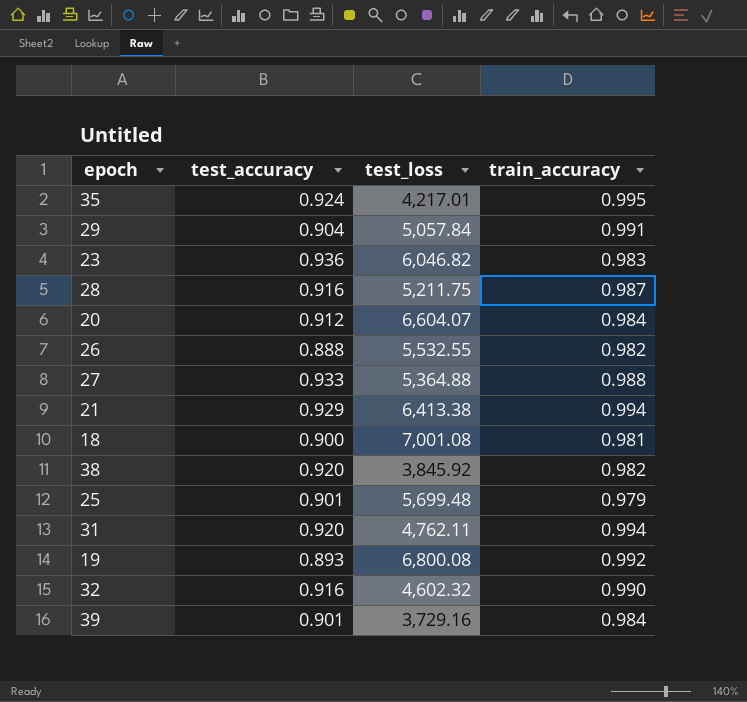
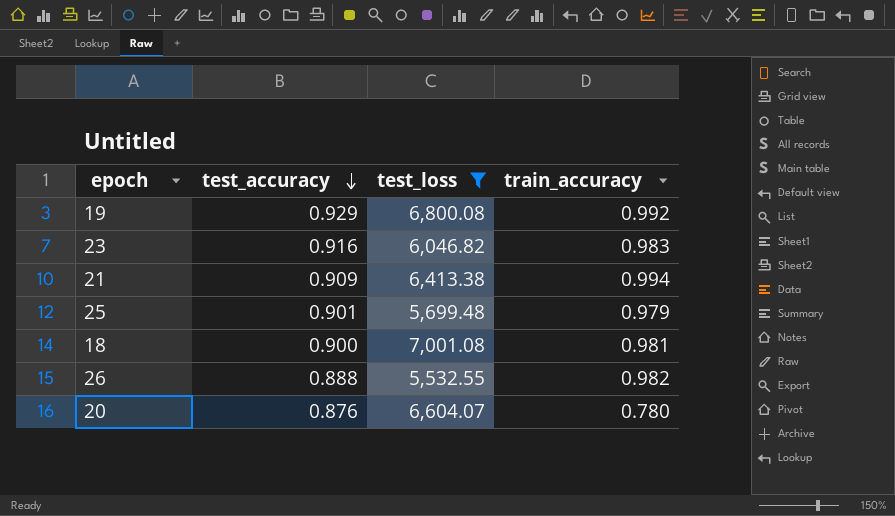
filter: none -> test_loss >= 5,532.55
row order: none -> test_accuracy descending
19 | test_accuracy: 0.893 -> 0.929
23 | test_accuracy: 0.936 -> 0.916
21 | test_accuracy: 0.929 -> 0.909
20 | test_accuracy: 0.912 -> 0.876
20 | train_accuracy: 0.984 -> 0.780

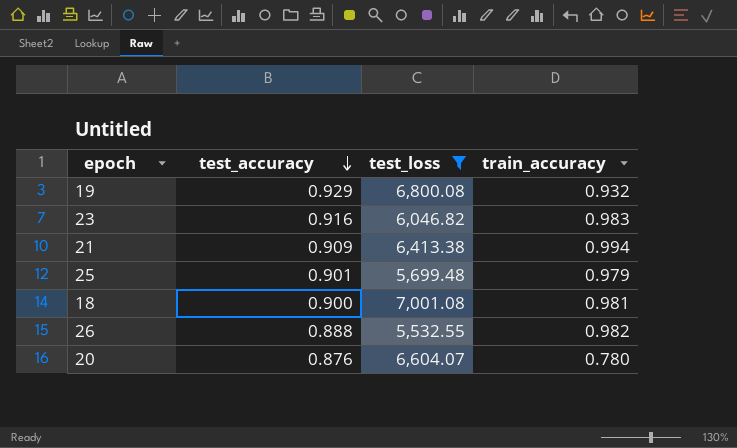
19 | train_accuracy: 0.992 -> 0.932

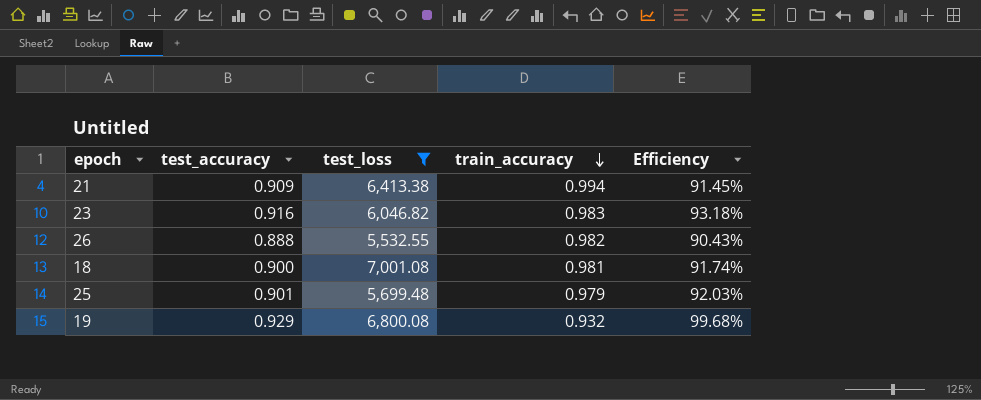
row order: test_accuracy descending -> train_accuracy descending
column Efficiency | formula: none -> [test_accuracy] / [train_accuracy]
row 20: 0.876 | 6,604.07 | 0.780 -> none

